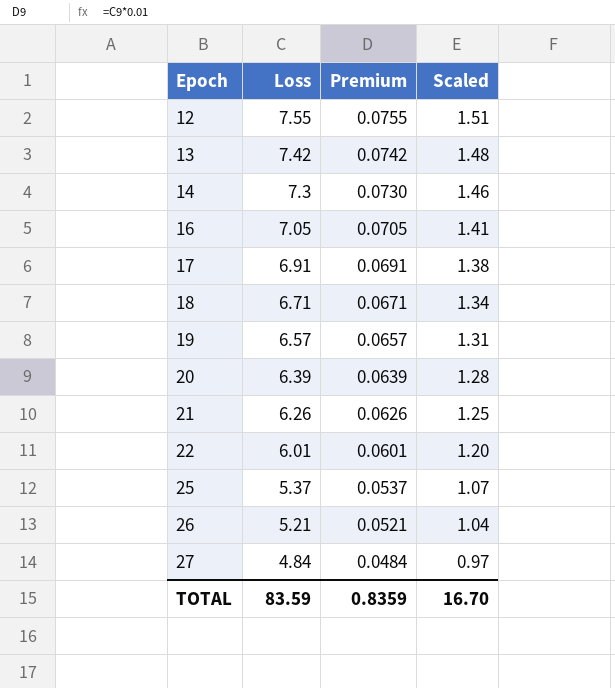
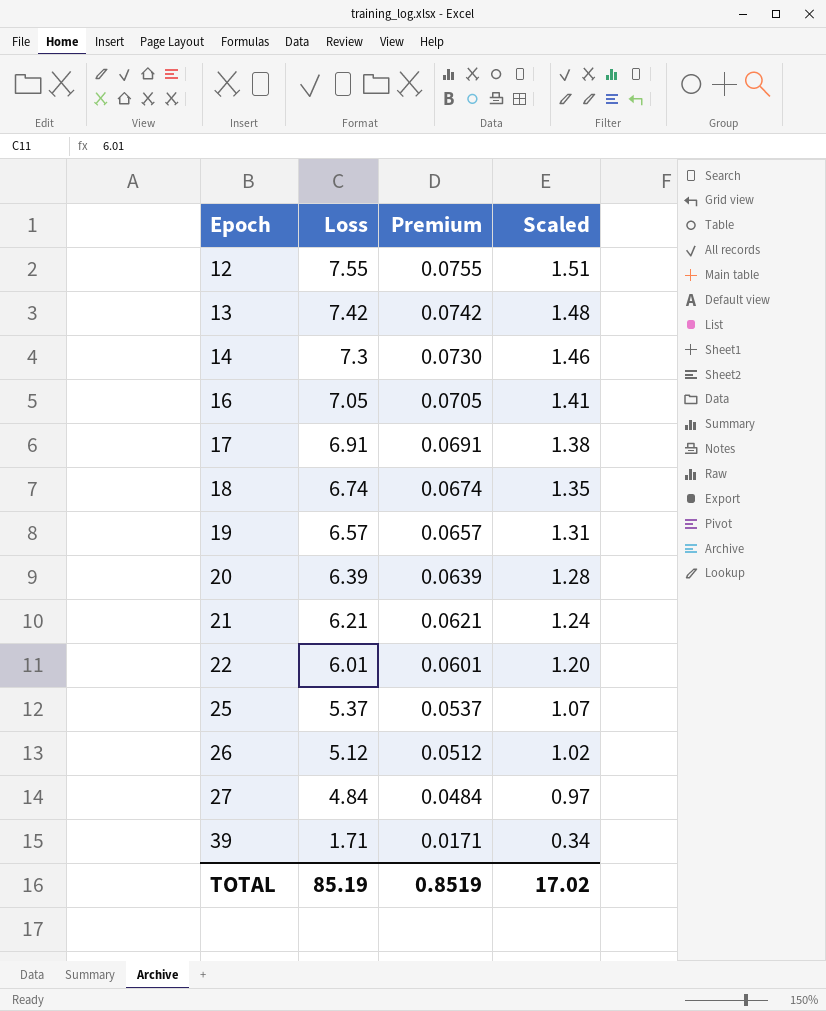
18 | Loss: 6.71 -> 6.74
18 | Premium: 0.0671 -> 0.0674
18 | Scaled: 1.34 -> 1.35
21 | Loss: 6.26 -> 6.21
21 | Premium: 0.0626 -> 0.0621
21 | Scaled: 1.25 -> 1.24
26 | Loss: 5.21 -> 5.12
26 | Premium: 0.0521 -> 0.0512
26 | Scaled: 1.04 -> 1.02
row 39: none -> 1.71 | 0.0171 | 0.34
TOTAL | Loss: 83.59 -> 85.19
TOTAL | Premium: 0.8359 -> 0.8519
TOTAL | Scaled: 16.70 -> 17.02

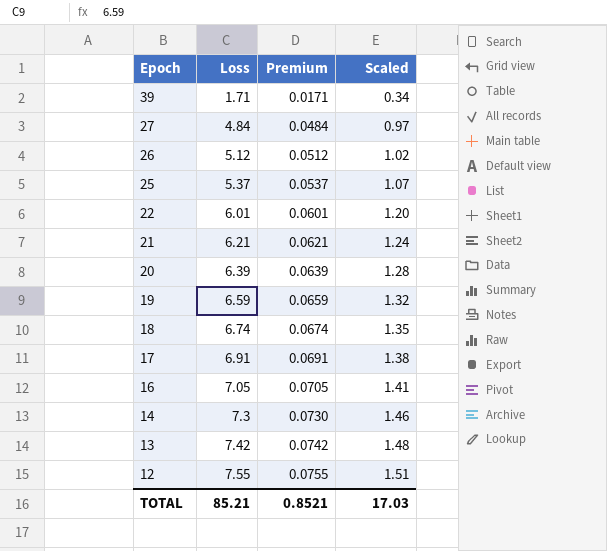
row order: Epoch ascending -> Epoch descending
19 | Loss: 6.57 -> 6.59
19 | Premium: 0.0657 -> 0.0659
19 | Scaled: 1.31 -> 1.32
TOTAL | Loss: 85.19 -> 85.21
TOTAL | Premium: 0.8519 -> 0.8521
TOTAL | Scaled: 17.02 -> 17.03

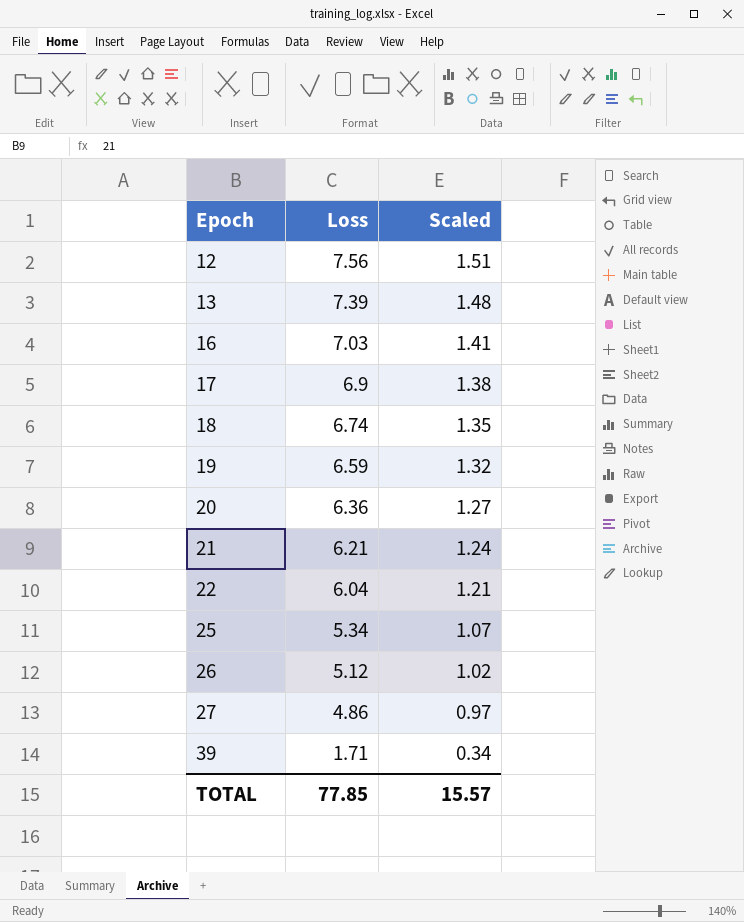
row order: Epoch descending -> Epoch ascending
column Premium | formula: [Loss] * 0.01 -> none
row 14: 7.3 | 0.0730 | 1.46 -> none
12 | Loss: 7.55 -> 7.56
13 | Loss: 7.42 -> 7.39
16 | Loss: 7.05 -> 7.03
17 | Loss: 6.91 -> 6.9
20 | Loss: 6.39 -> 6.36
20 | Scaled: 1.28 -> 1.27
22 | Loss: 6.01 -> 6.04
22 | Scaled: 1.20 -> 1.21
25 | Loss: 5.37 -> 5.34
27 | Loss: 4.84 -> 4.86
TOTAL | Loss: 85.21 -> 77.85
TOTAL | Scaled: 17.03 -> 15.57

